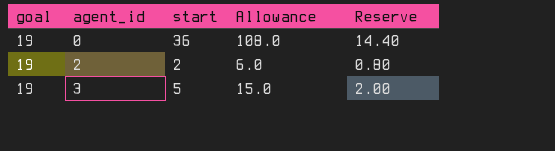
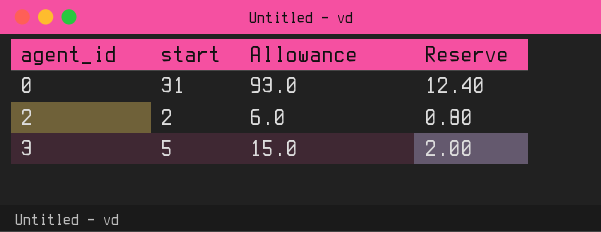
column goal | position: 1 -> none
0 | start: 36 -> 31
0 | Allowance: 108.0 -> 93.0
0 | Reserve: 14.40 -> 12.40

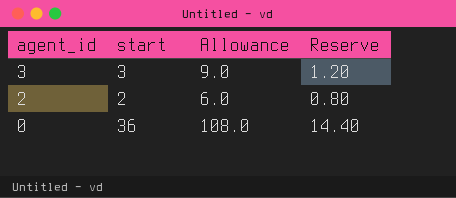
row order: agent_id ascending -> agent_id descending
3 | start: 5 -> 3
3 | Allowance: 15.0 -> 9.0
3 | Reserve: 2.00 -> 1.20
0 | start: 31 -> 36
0 | Allowance: 93.0 -> 108.0
0 | Reserve: 12.40 -> 14.40

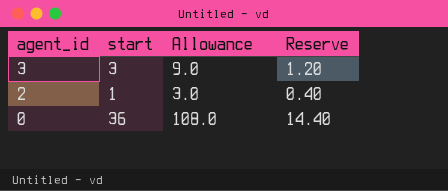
2 | start: 2 -> 1
2 | Allowance: 6.0 -> 3.0
2 | Reserve: 0.80 -> 0.40

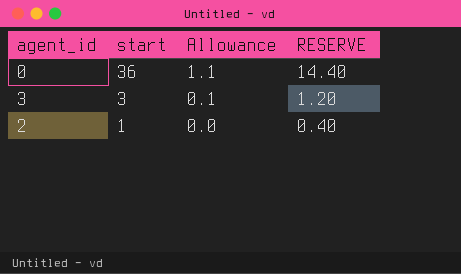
row order: agent_id descending -> start descending
column Allowance | formula: [start] * 3 -> [start] * 0.03
column name: Reserve -> RESERVE

